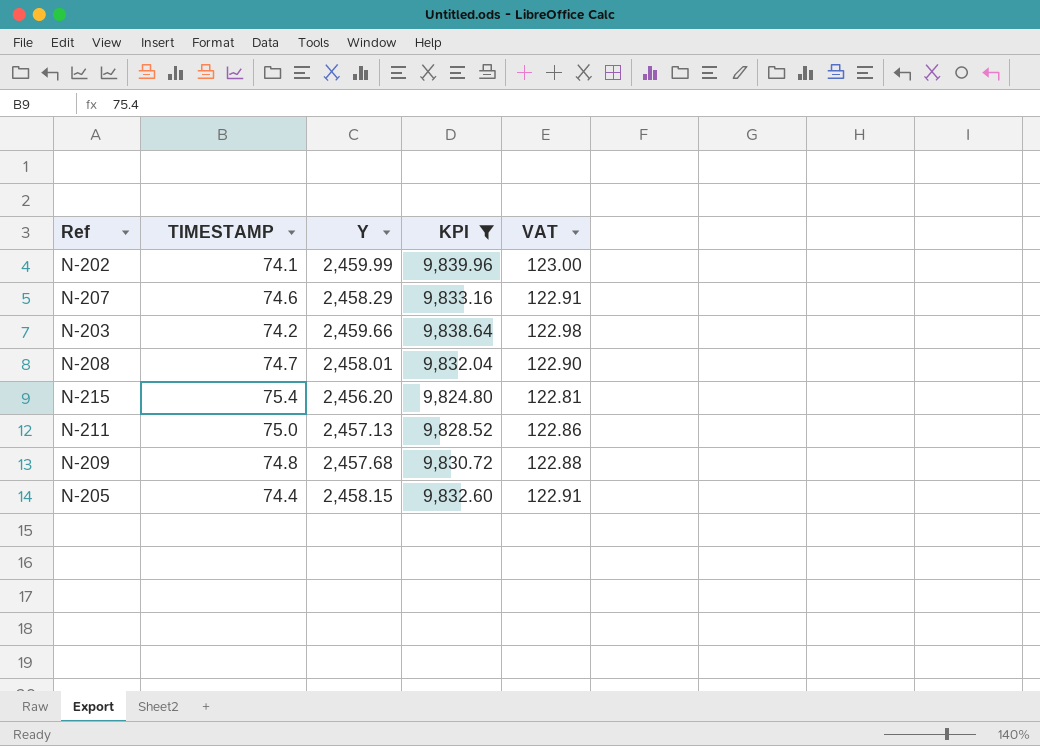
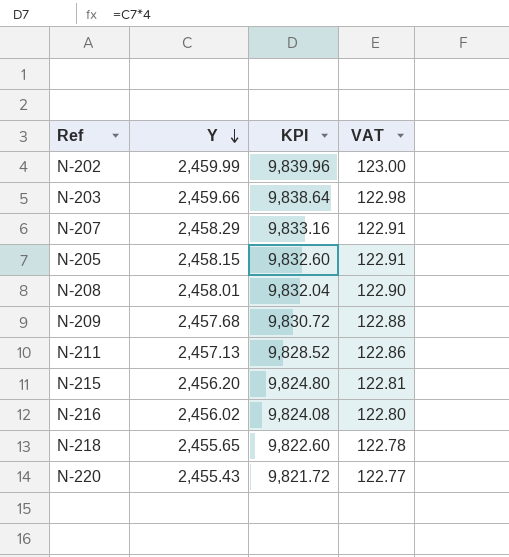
filter: KPI >= 9,824.80 -> none
row order: none -> Y descending
column TIMESTAMP | position: 2 -> none

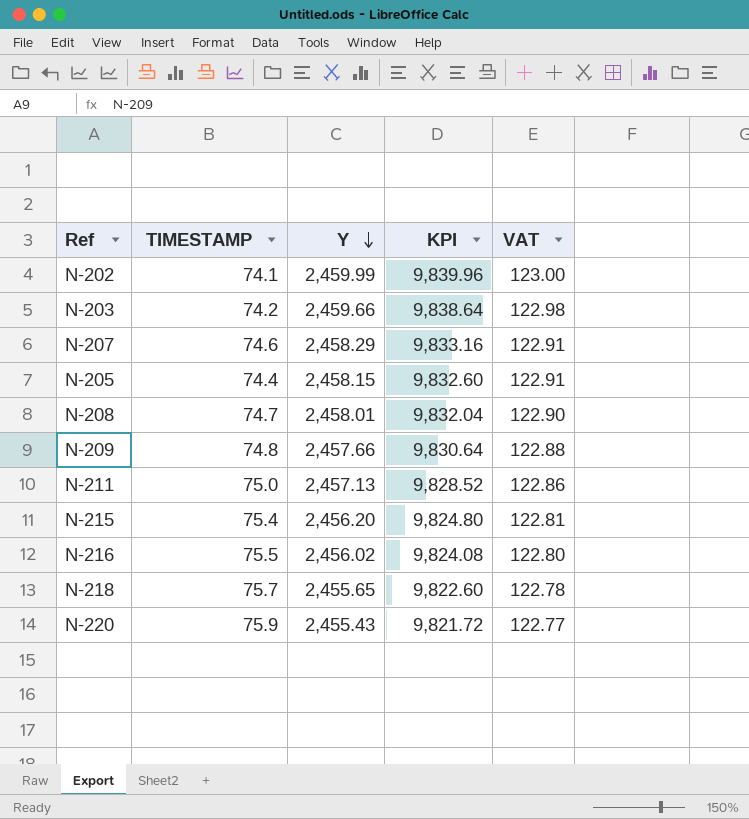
column TIMESTAMP | position: none -> 2
N-209 | Y: 2,457.68 -> 2,457.66
N-209 | KPI: 9,830.72 -> 9,830.64

